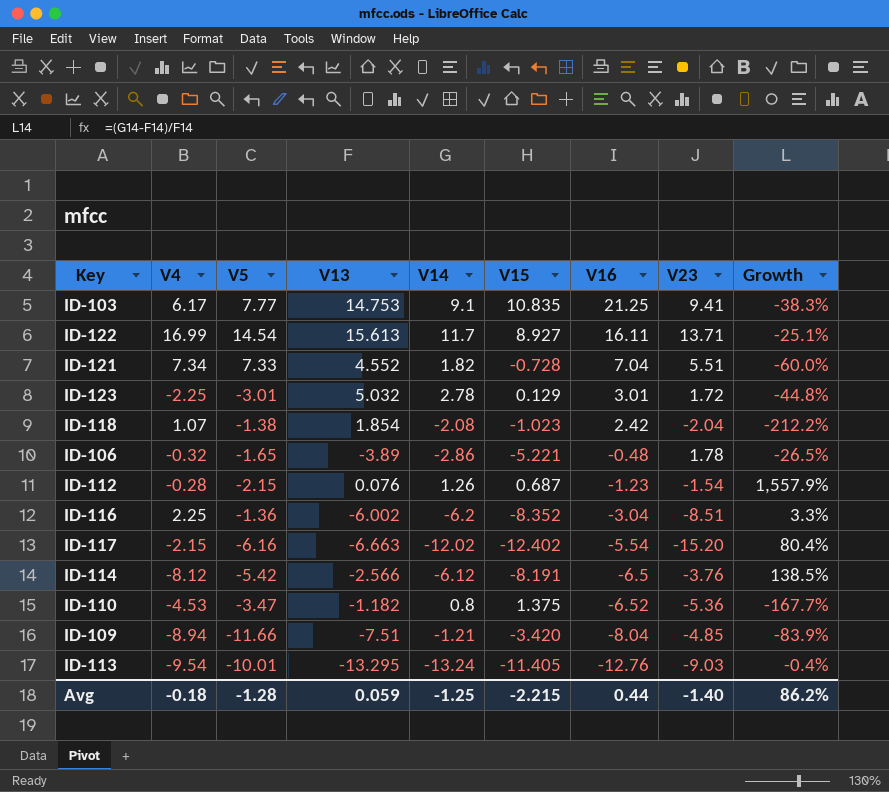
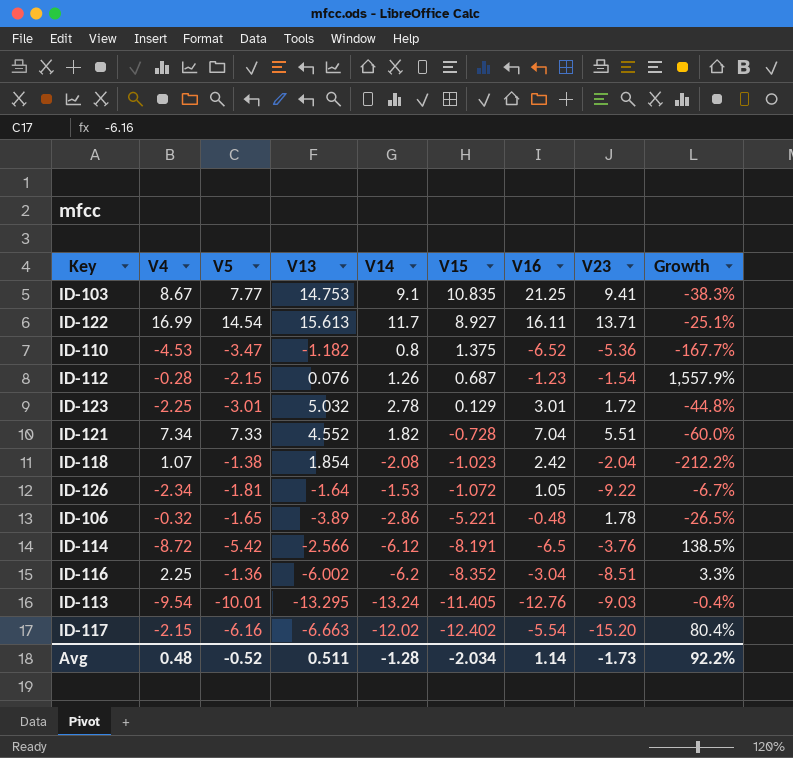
row order: V16 descending -> V15 descending
row ID-109: -8.94 | -11.66 | -7.51 | -1.21 | -3.420 | -8.04 | -4.85 | -83.9% -> none
ID-103 | V4: 6.17 -> 8.67
row ID-126: none -> -2.34 | -1.81 | -1.64 | -1.53 | -1.072 | 1.05 | -9.22 | -6.7%
ID-114 | V4: -8.12 -> -8.72
Avg | V4: -0.18 -> 0.48
Avg | V5: -1.28 -> -0.52
Avg | V13: 0.059 -> 0.511
Avg | V14: -1.25 -> -1.28
Avg | V15: -2.215 -> -2.034
Avg | V16: 0.44 -> 1.14
Avg | V23: -1.40 -> -1.73
Avg | Growth: 86.2% -> 92.2%

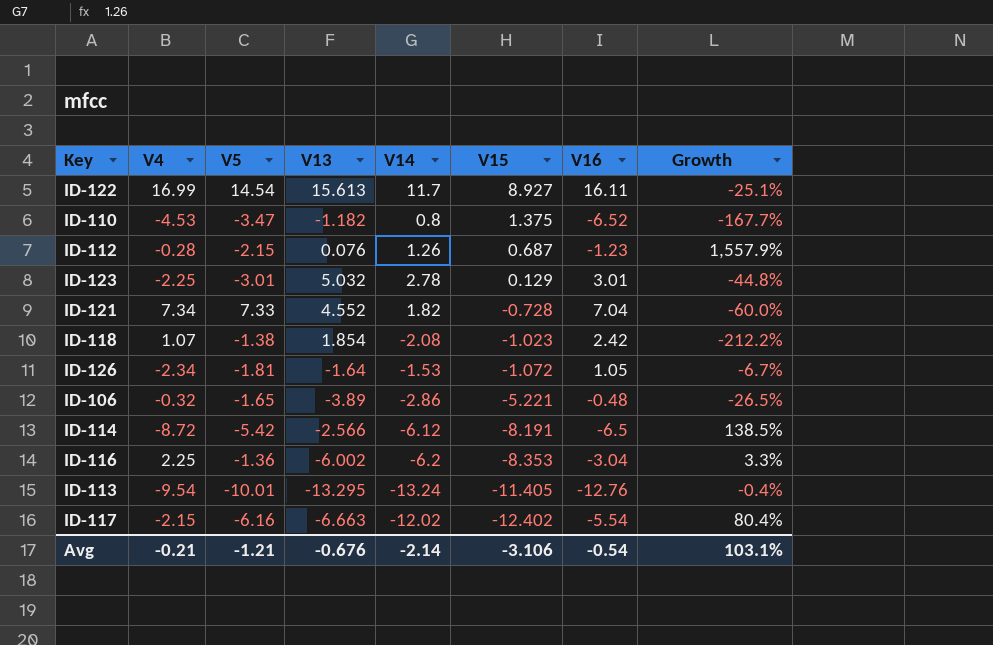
column V23 | position: 8 -> none
row ID-103: 8.67 | 7.77 | 14.753 | 9.1 | 10.835 | 21.25 | 9.41 | -38.3% -> none
ID-116 | V15: -8.352 -> -8.353
Avg | V4: 0.48 -> -0.21
Avg | V5: -0.52 -> -1.21
Avg | V13: 0.511 -> -0.676
Avg | V14: -1.28 -> -2.14
Avg | V15: -2.034 -> -3.106
Avg | V16: 1.14 -> -0.54
Avg | Growth: 92.2% -> 103.1%

